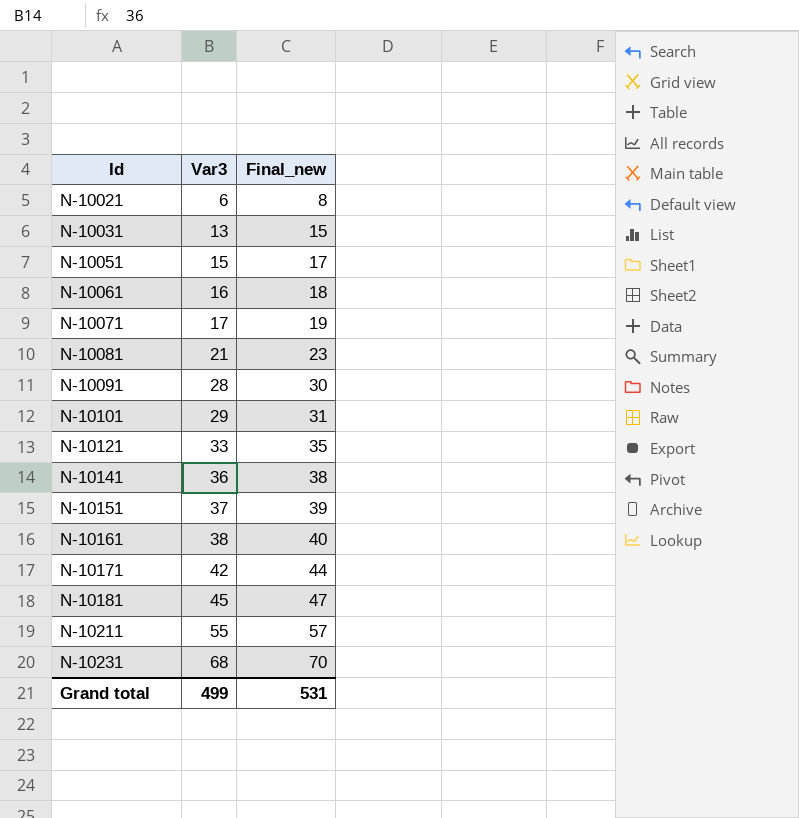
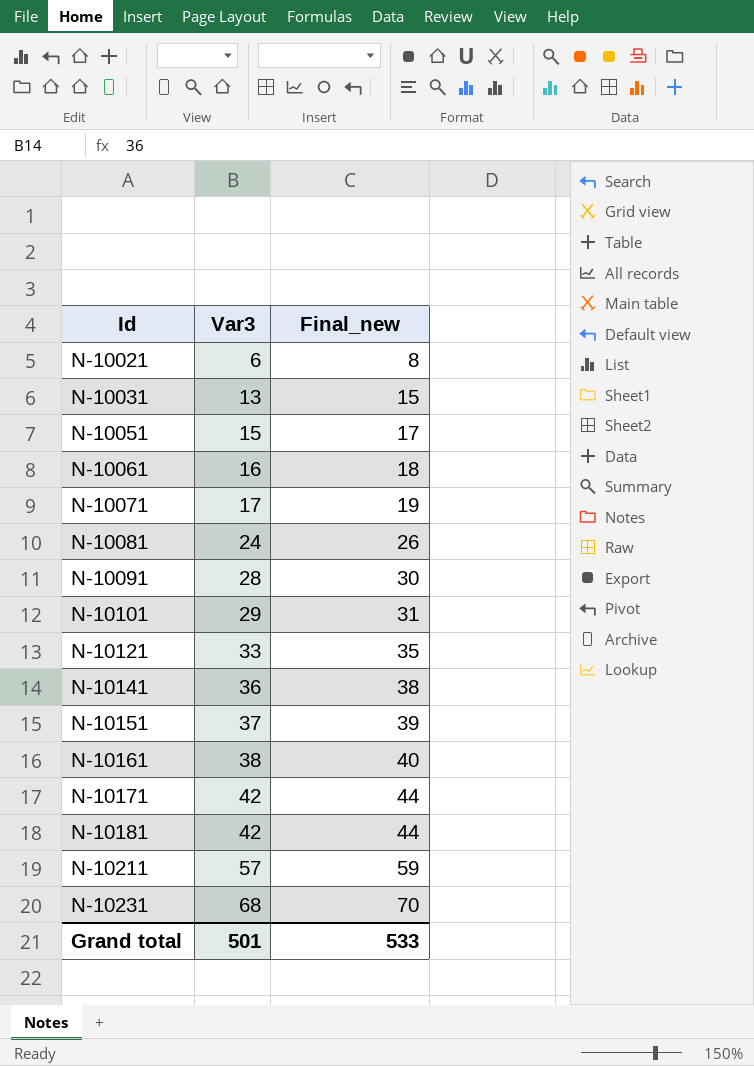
N-10081 | Var3: 21 -> 24
N-10081 | Final_new: 23 -> 26
N-10181 | Var3: 45 -> 42
N-10181 | Final_new: 47 -> 44
N-10211 | Var3: 55 -> 57
N-10211 | Final_new: 57 -> 59
Grand total | Var3: 499 -> 501
Grand total | Final_new: 531 -> 533

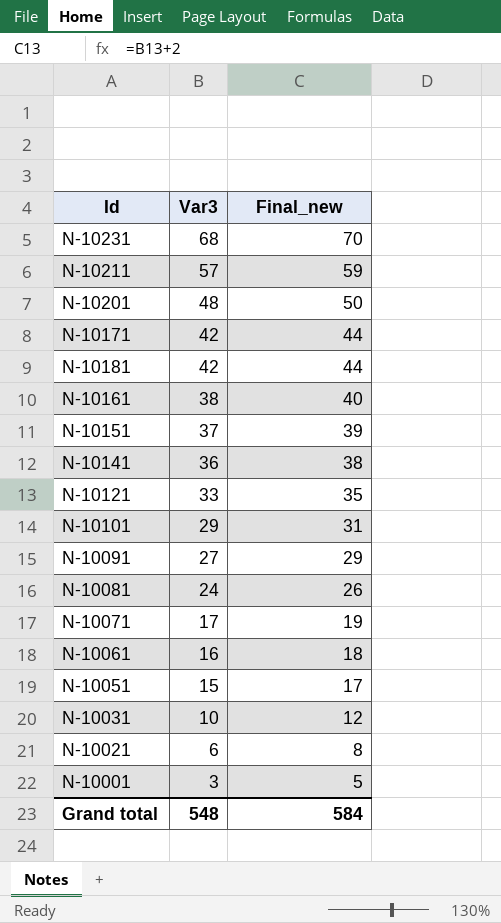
row order: Id ascending -> Var3 descending
row N-10201: none -> 48 | 50
N-10091 | Var3: 28 -> 27
N-10091 | Final_new: 30 -> 29
N-10031 | Var3: 13 -> 10
N-10031 | Final_new: 15 -> 12
row N-10001: none -> 3 | 5
Grand total | Var3: 501 -> 548
Grand total | Final_new: 533 -> 584

